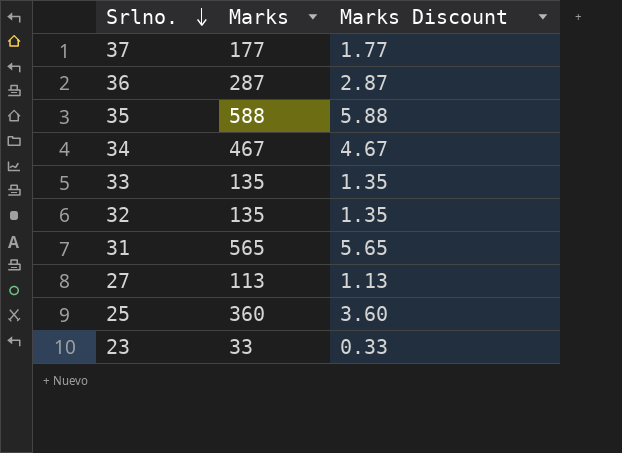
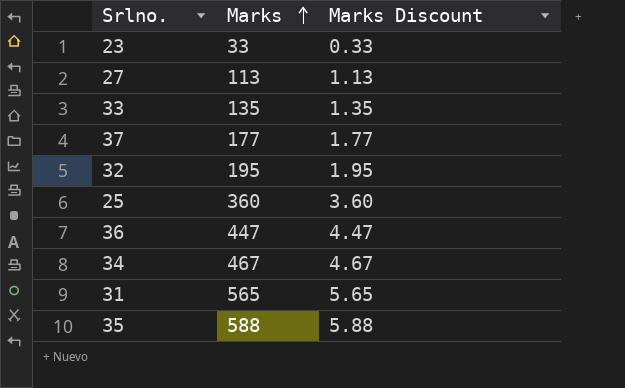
row order: Srlno. descending -> Marks ascending
32 | Marks: 135 -> 195
32 | Marks Discount: 1.35 -> 1.95
36 | Marks: 287 -> 447
36 | Marks Discount: 2.87 -> 4.47

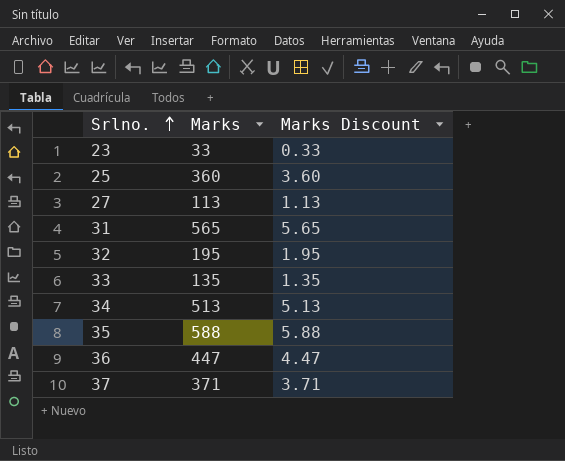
row order: Marks ascending -> Srlno. ascending
34 | Marks: 467 -> 513
34 | Marks Discount: 4.67 -> 5.13
37 | Marks: 177 -> 371
37 | Marks Discount: 1.77 -> 3.71

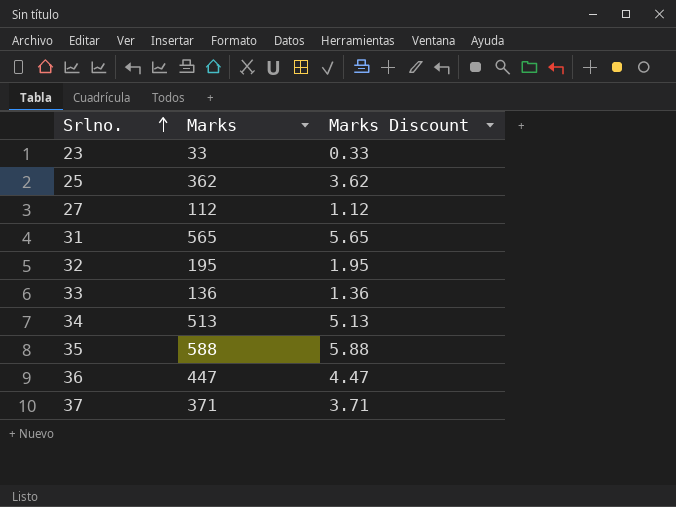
25 | Marks: 360 -> 362
25 | Marks Discount: 3.60 -> 3.62
27 | Marks: 113 -> 112
27 | Marks Discount: 1.13 -> 1.12
33 | Marks: 135 -> 136
33 | Marks Discount: 1.35 -> 1.36

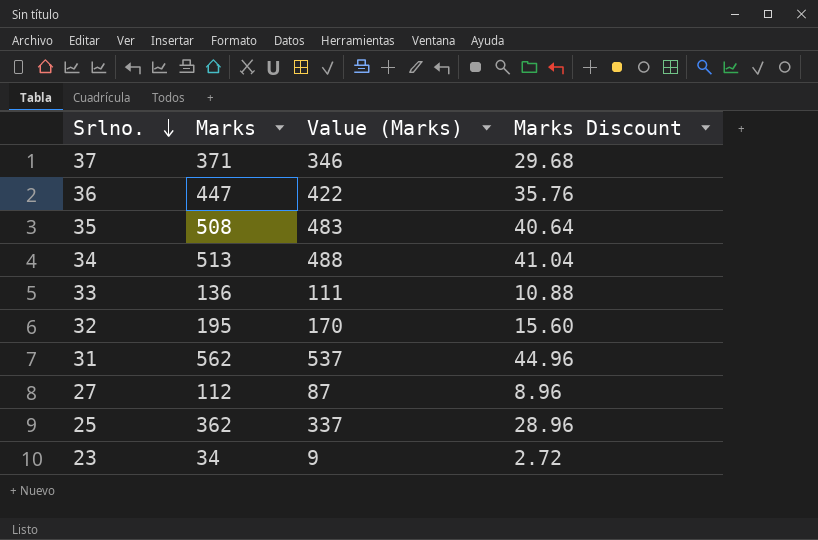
row order: Srlno. ascending -> Srlno. descending
column Value (Marks) | formula: none -> [Marks] - 25
column Marks Discount | formula: [Marks] * 0.01 -> [Marks] * 0.08
35 | Marks: 588 -> 508
31 | Marks: 565 -> 562
23 | Marks: 33 -> 34

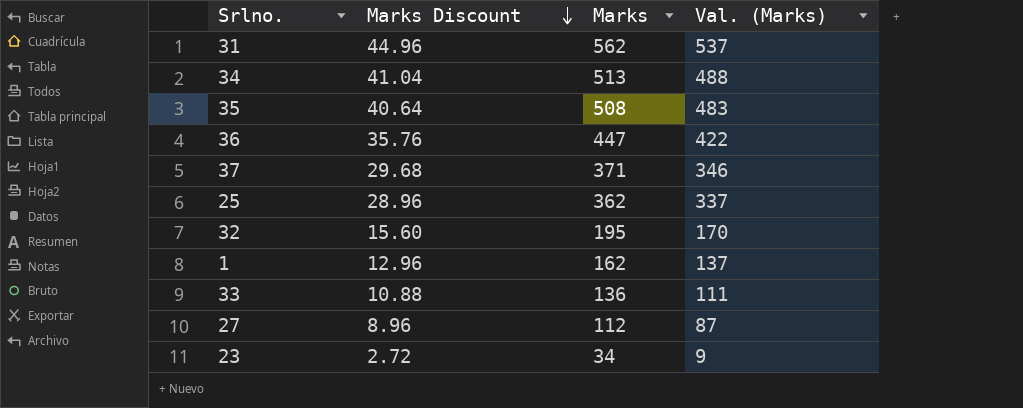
row order: Srlno. descending -> Marks Discount descending
column Marks Discount | position: 4 -> 2
column name: Value (Marks) -> Val. (Marks)
row 1: none -> 12.96 | 162 | 137

